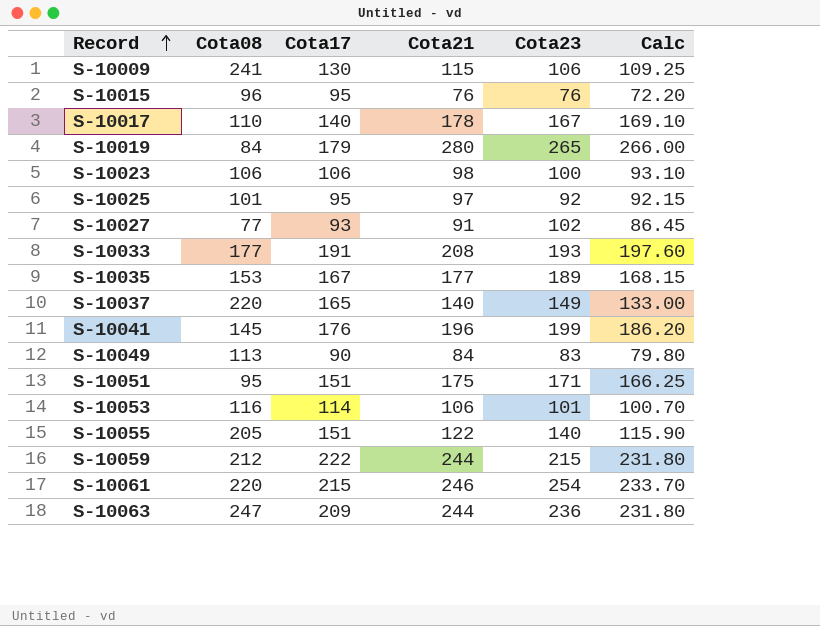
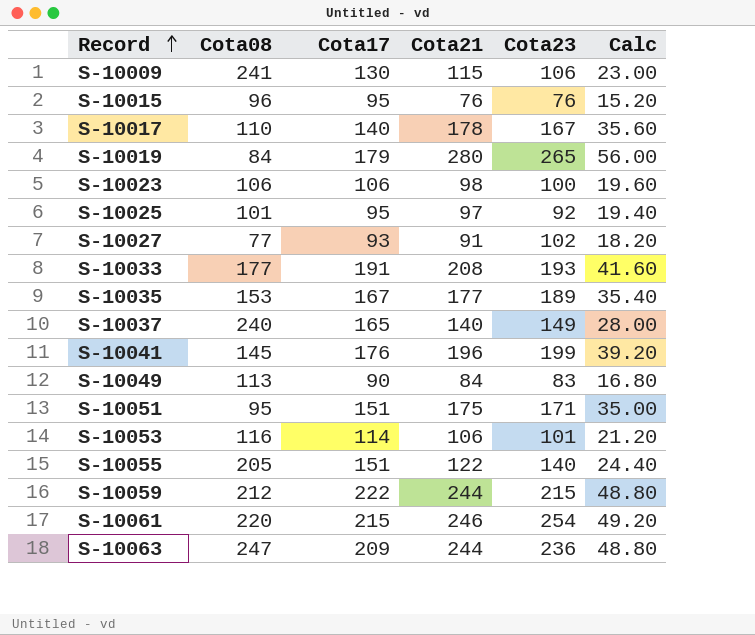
column Calc | formula: [Cota21] * 0.95 -> [Cota21] * 0.2
S-10037 | Cota08: 220 -> 240

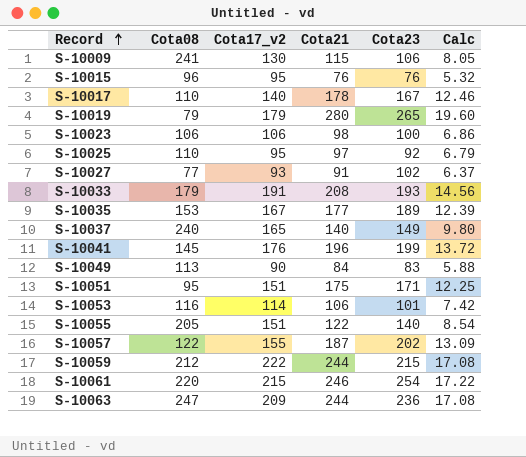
column name: Cota17 -> Cota17_v2
column Calc | formula: [Cota21] * 0.2 -> [Cota21] * 0.07
S-10019 | Cota08: 84 -> 79
S-10025 | Cota08: 101 -> 110
S-10033 | Cota08: 177 -> 179
row S-10057: none -> 122 | 155 | 187 | 202 | 13.09

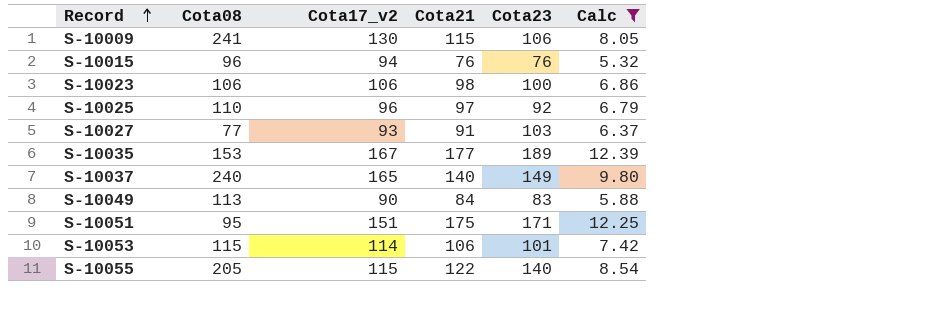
filter: none -> Calc <= 12.39
S-10015 | Cota17_v2: 95 -> 94
S-10025 | Cota17_v2: 95 -> 96
S-10027 | Cota23: 102 -> 103
S-10053 | Cota08: 116 -> 115
S-10055 | Cota17_v2: 151 -> 115

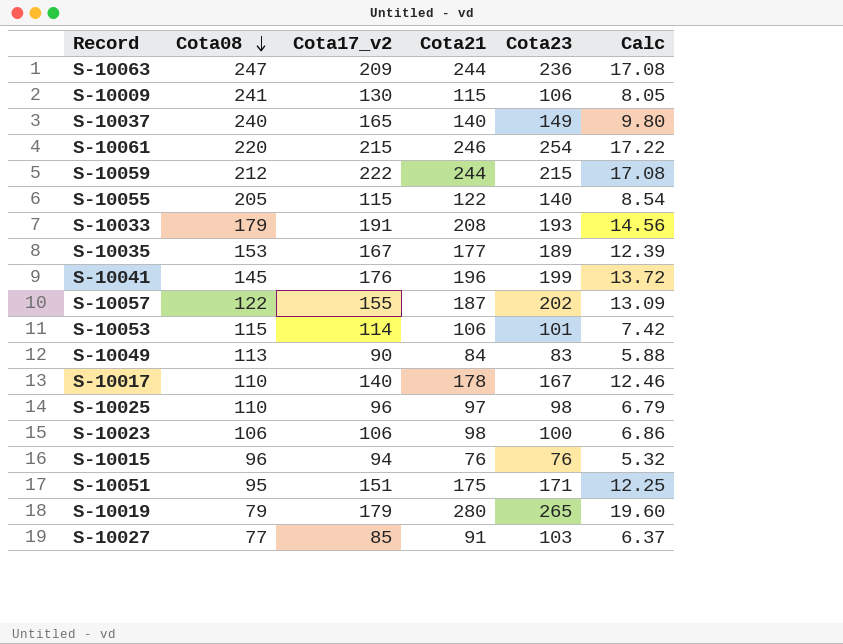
filter: Calc <= 12.39 -> none
row order: Record ascending -> Cota08 descending
S-10025 | Cota23: 92 -> 98
S-10027 | Cota17_v2: 93 -> 85

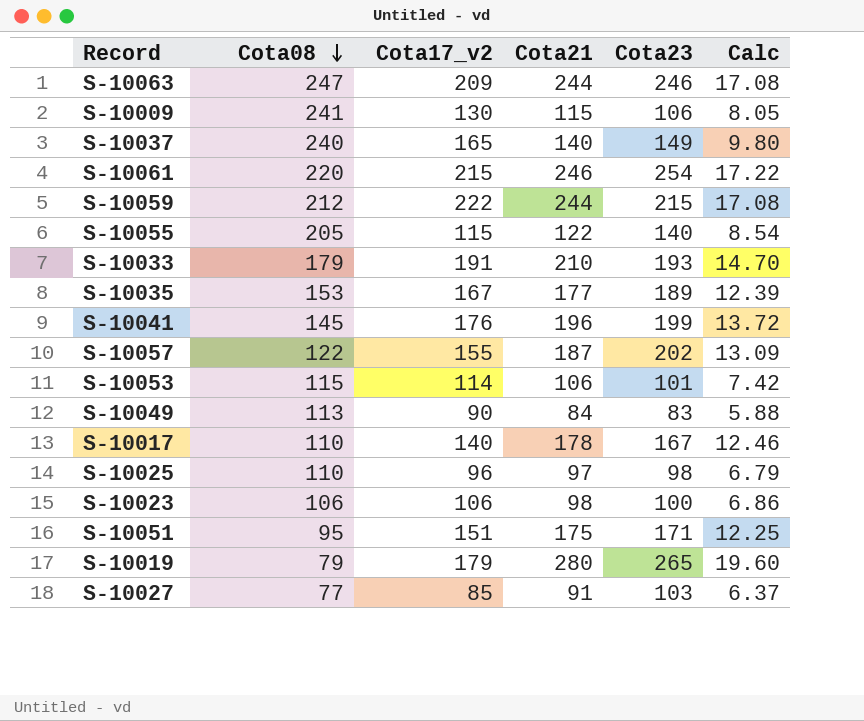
row S-10015: 96 | 94 | 76 | 76 | 5.32 -> none
S-10063 | Cota23: 236 -> 246
S-10033 | Cota21: 208 -> 210
S-10033 | Calc: 14.56 -> 14.70

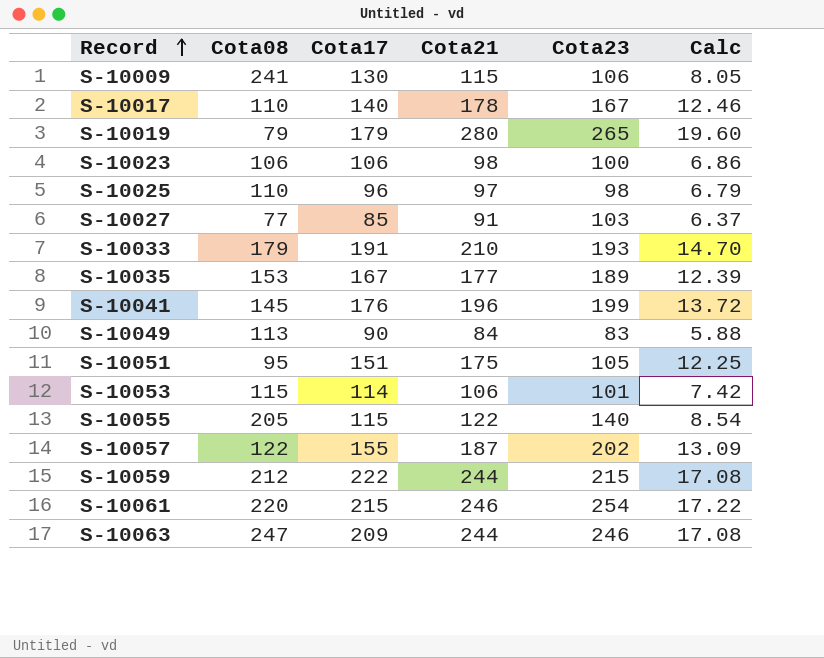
row order: Cota08 descending -> Record ascending
column name: Cota17_v2 -> Cota17
row S-10037: 240 | 165 | 140 | 149 | 9.80 -> none
S-10051 | Cota23: 171 -> 105

